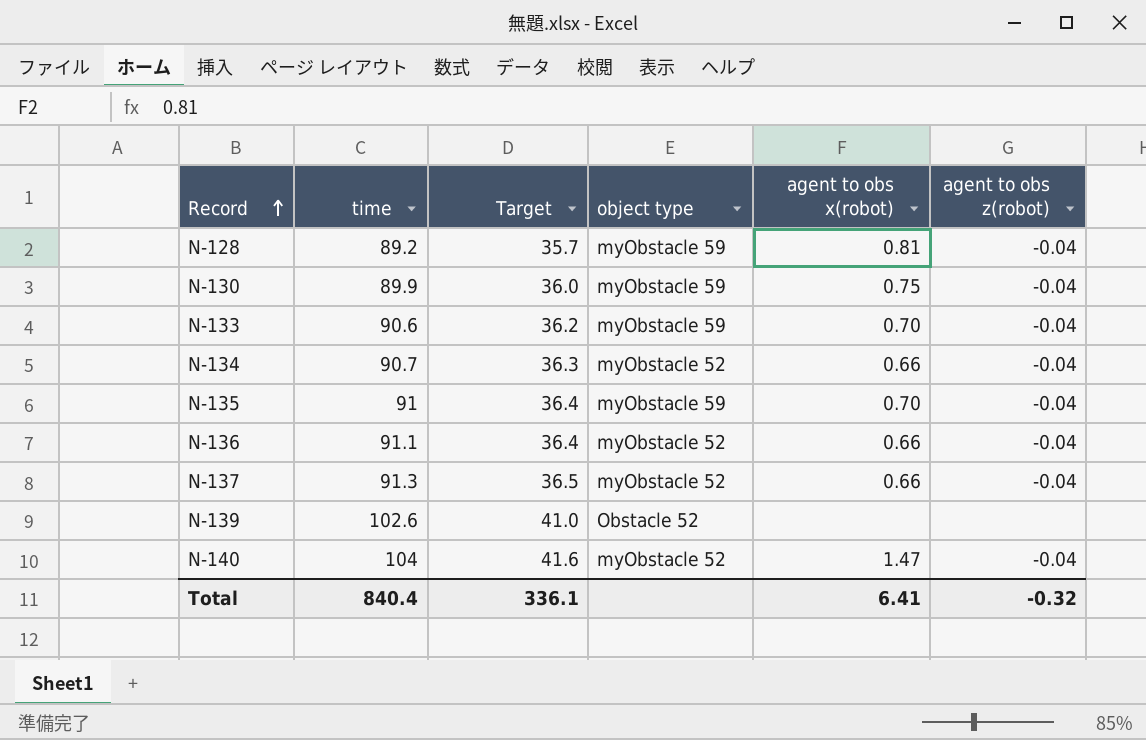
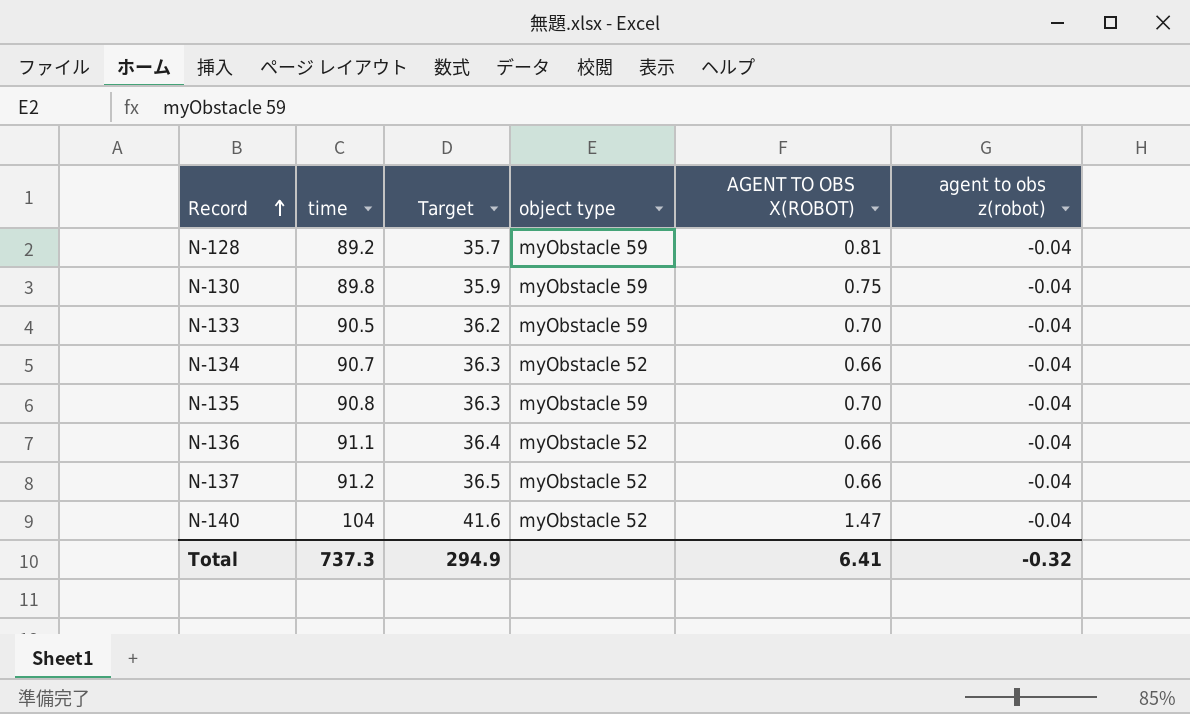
column name: agent to obs x(robot) -> AGENT TO OBS X(ROBOT)
row N-139: 102.6 | 41.0 | Obstacle 52 | none | none -> none
N-130 | time: 89.9 -> 89.8
N-130 | Target: 36.0 -> 35.9
N-133 | time: 90.6 -> 90.5
N-135 | time: 91 -> 90.8
N-135 | Target: 36.4 -> 36.3
N-137 | time: 91.3 -> 91.2
Total | time: 840.4 -> 737.3
Total | Target: 336.1 -> 294.9

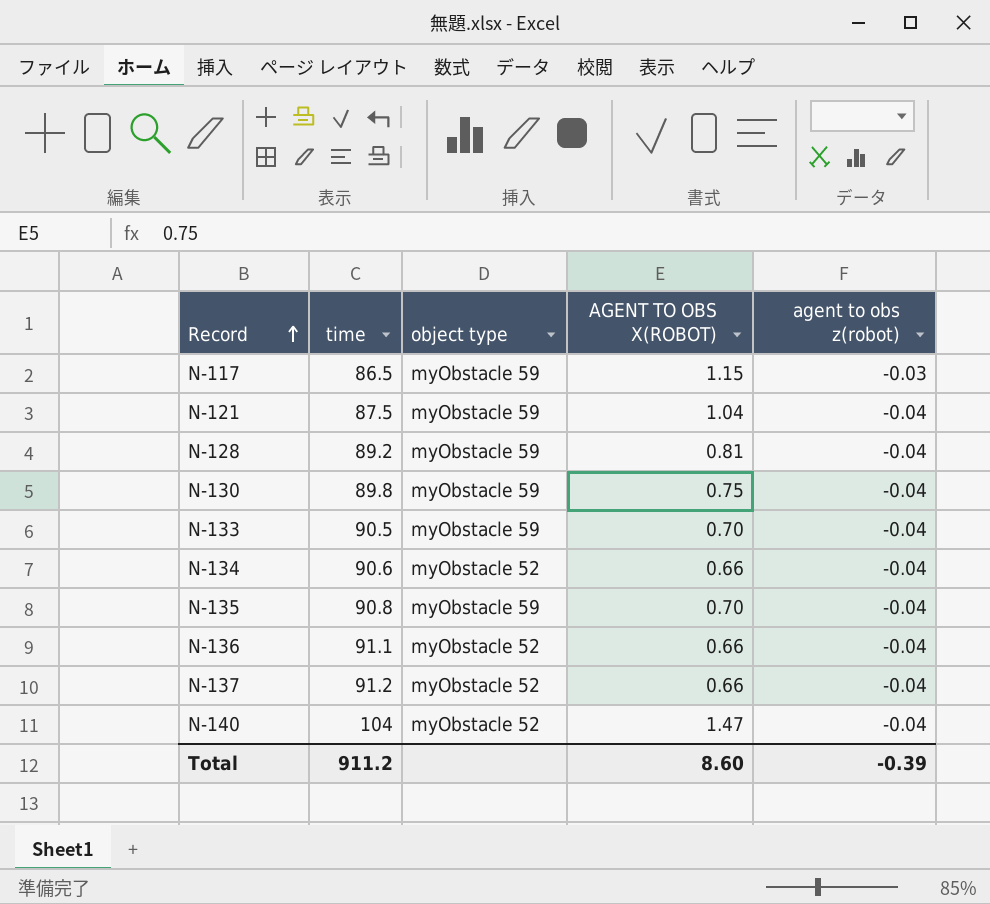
column Target | formula: [time] * 0.4 -> none
row N-117: none -> 86.5 | myObstacle 59 | 1.15 | -0.03
row N-121: none -> 87.5 | myObstacle 59 | 1.04 | -0.04
N-134 | time: 90.7 -> 90.6
Total | time: 737.3 -> 911.2
Total | AGENT TO OBS X(ROBOT): 6.41 -> 8.60
Total | agent to obs z(robot): -0.32 -> -0.39

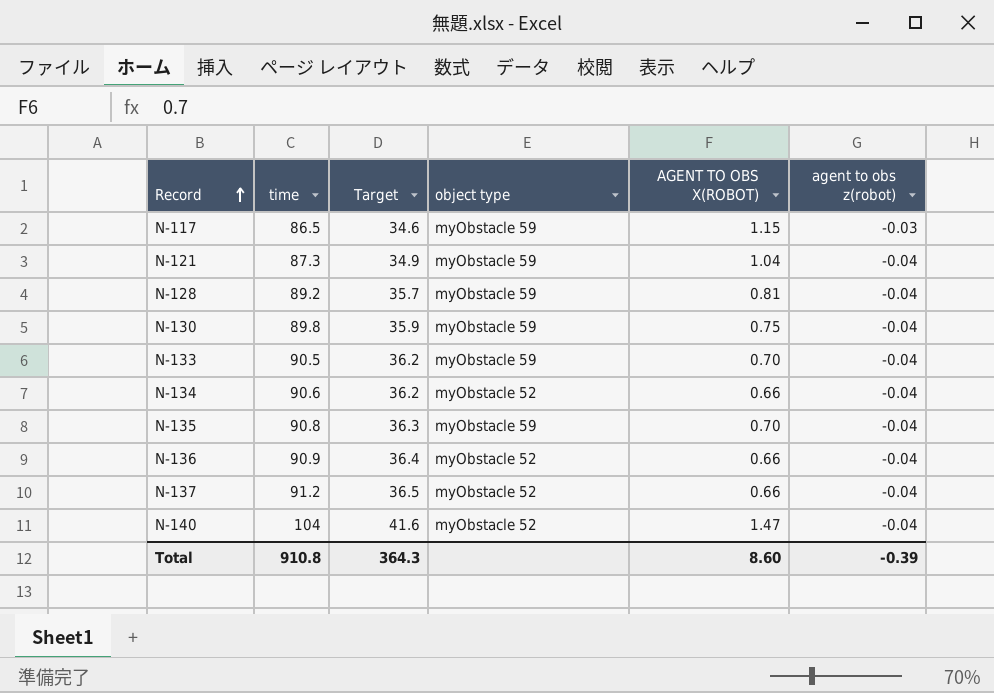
column Target | formula: none -> [time] * 0.4
N-121 | time: 87.5 -> 87.3
N-136 | time: 91.1 -> 90.9
Total | time: 911.2 -> 910.8

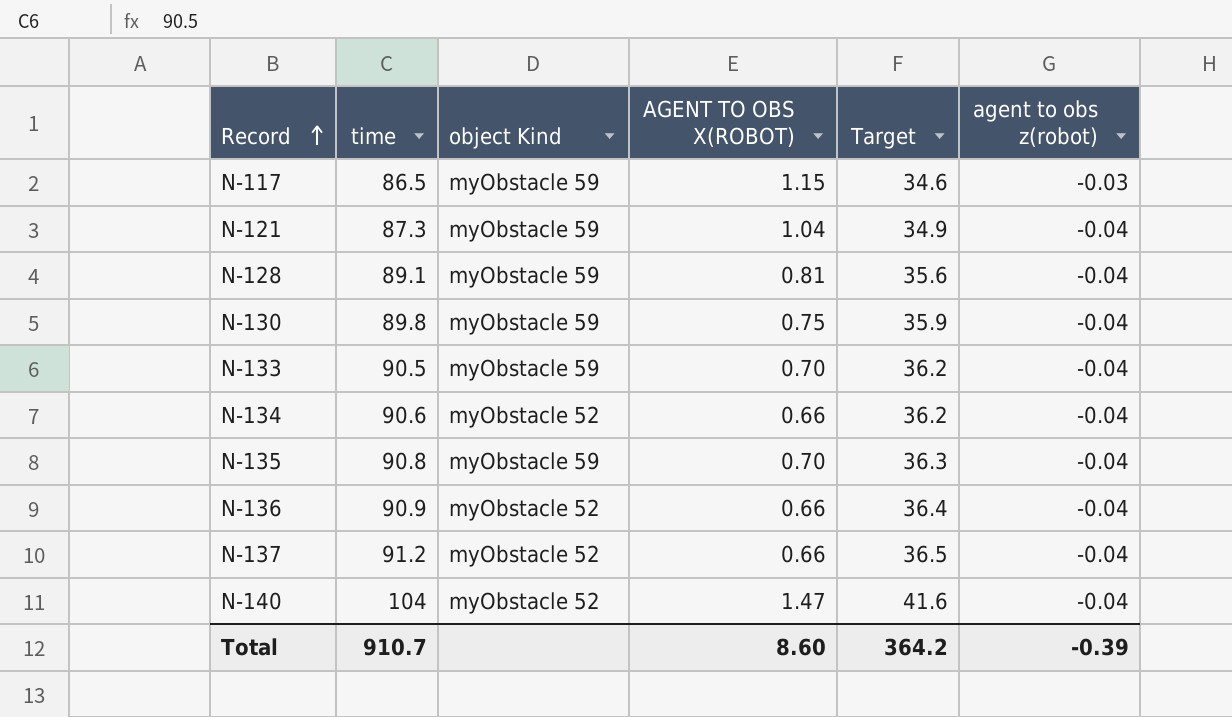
column name: object type -> object Kind
column Target | position: 3 -> 5
N-128 | time: 89.2 -> 89.1
N-128 | Target: 35.7 -> 35.6
Total | time: 910.8 -> 910.7
Total | Target: 364.3 -> 364.2

